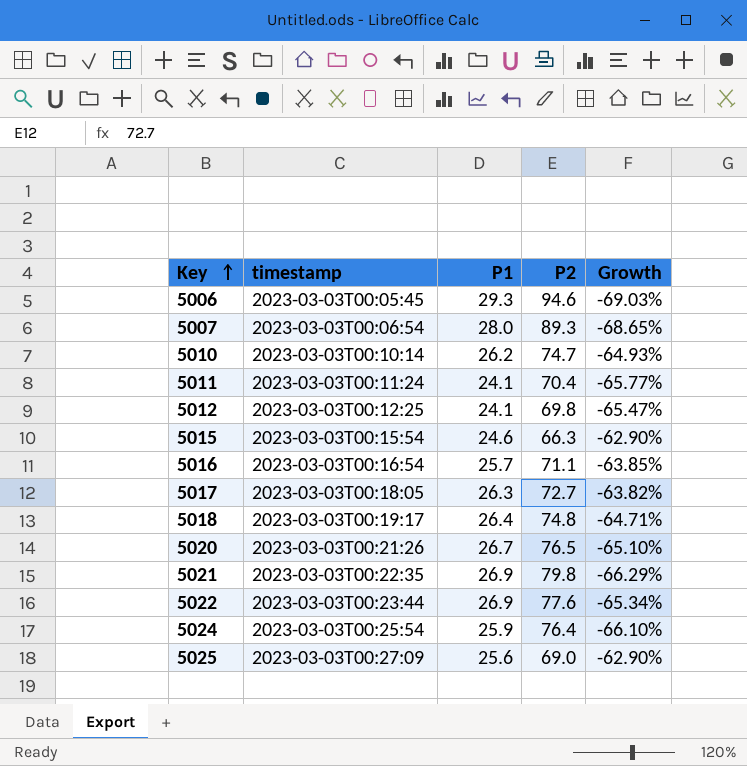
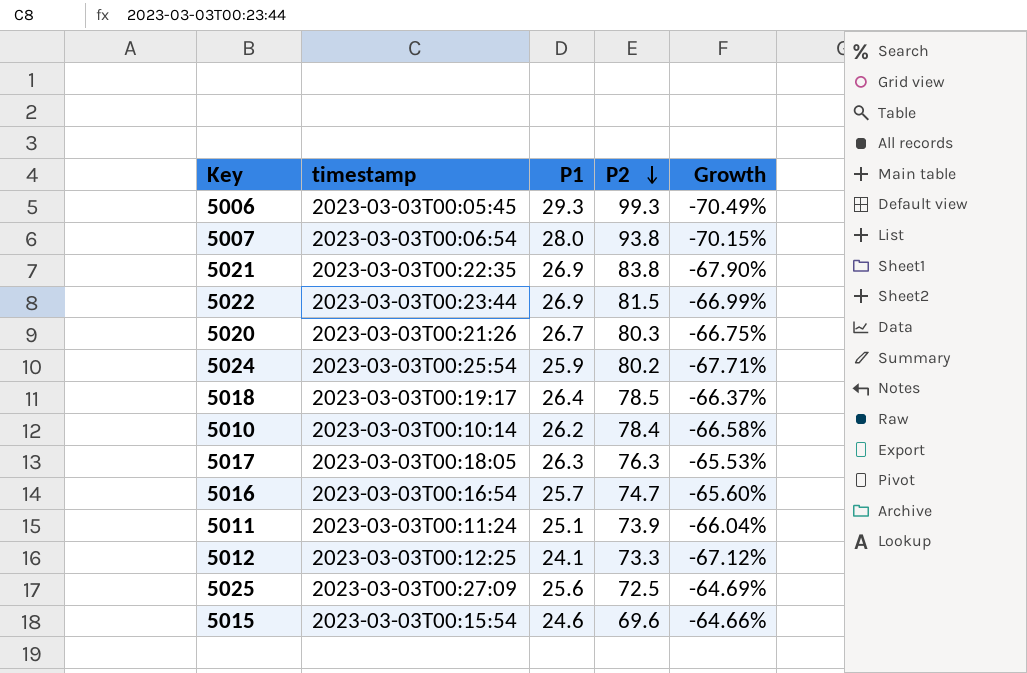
row order: Key ascending -> P2 descending
5006 | P2: 94.6 -> 99.3
5006 | Growth: -69.03% -> -70.49%
5007 | P2: 89.3 -> 93.8
5007 | Growth: -68.65% -> -70.15%
5021 | P2: 79.8 -> 83.8
5021 | Growth: -66.29% -> -67.90%
5022 | P2: 77.6 -> 81.5
5022 | Growth: -65.34% -> -66.99%
5020 | P2: 76.5 -> 80.3
5020 | Growth: -65.10% -> -66.75%
5024 | P2: 76.4 -> 80.2
5024 | Growth: -66.10% -> -67.71%
5018 | P2: 74.8 -> 78.5
5018 | Growth: -64.71% -> -66.37%
5010 | P2: 74.7 -> 78.4
5010 | Growth: -64.93% -> -66.58%
5017 | P2: 72.7 -> 76.3
5017 | Growth: -63.82% -> -65.53%
5016 | P2: 71.1 -> 74.7
5016 | Growth: -63.85% -> -65.60%
5011 | P1: 24.1 -> 25.1
5011 | P2: 70.4 -> 73.9
5011 | Growth: -65.77% -> -66.04%
5012 | P2: 69.8 -> 73.3
5012 | Growth: -65.47% -> -67.12%
5025 | P2: 69.0 -> 72.5
5025 | Growth: -62.90% -> -64.69%
5015 | P2: 66.3 -> 69.6
5015 | Growth: -62.90% -> -64.66%

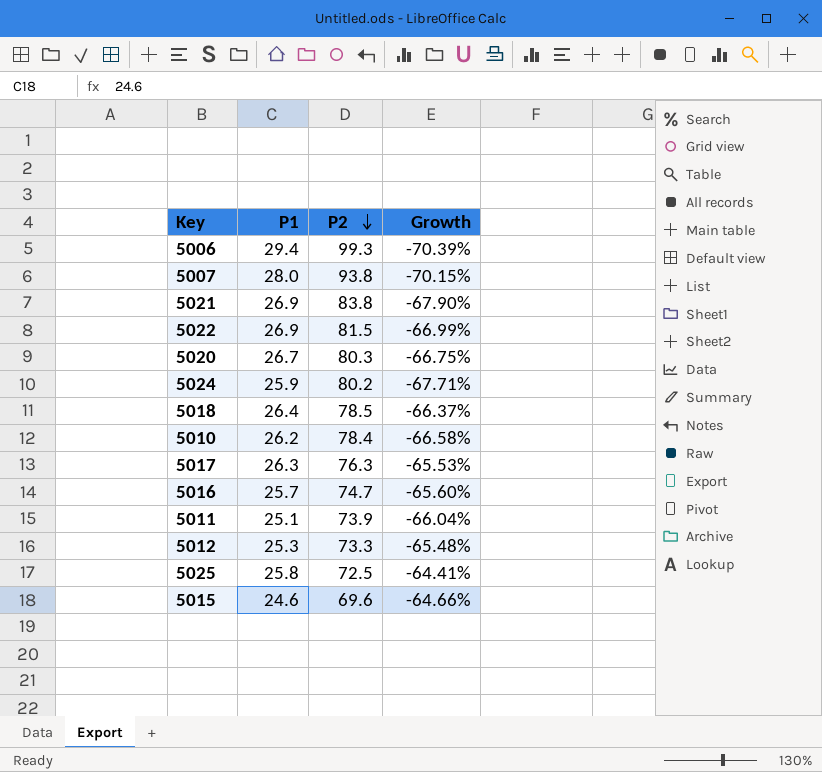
column timestamp | position: 2 -> none
5006 | P1: 29.3 -> 29.4
5006 | Growth: -70.49% -> -70.39%
5012 | P1: 24.1 -> 25.3
5012 | Growth: -67.12% -> -65.48%
5025 | P1: 25.6 -> 25.8
5025 | Growth: -64.69% -> -64.41%

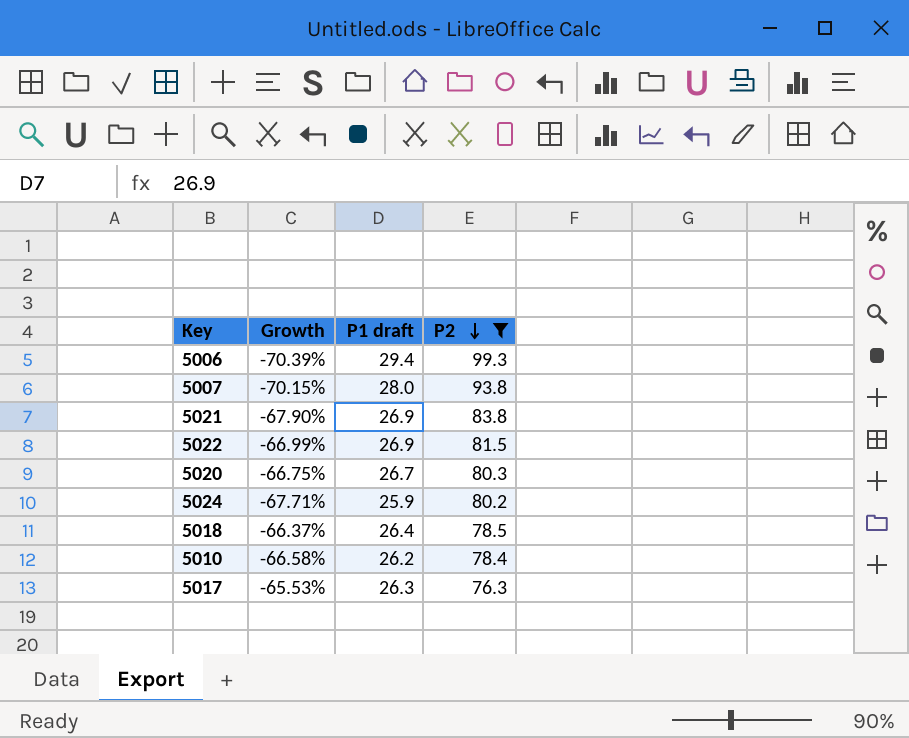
filter: none -> P2 >= 76.3
column Growth | position: 4 -> 2
column name: P1 -> P1 draft

